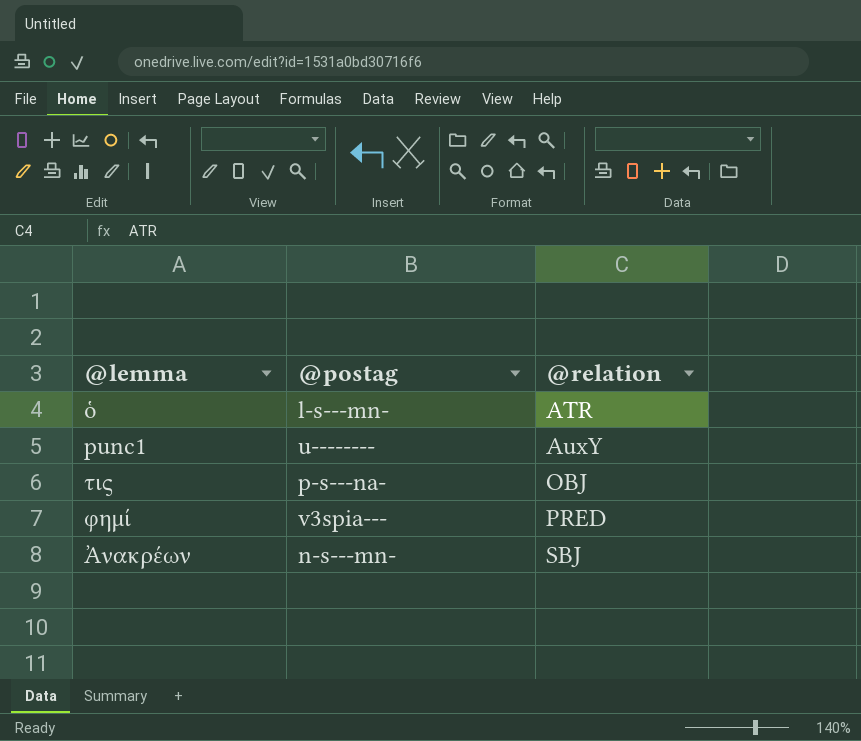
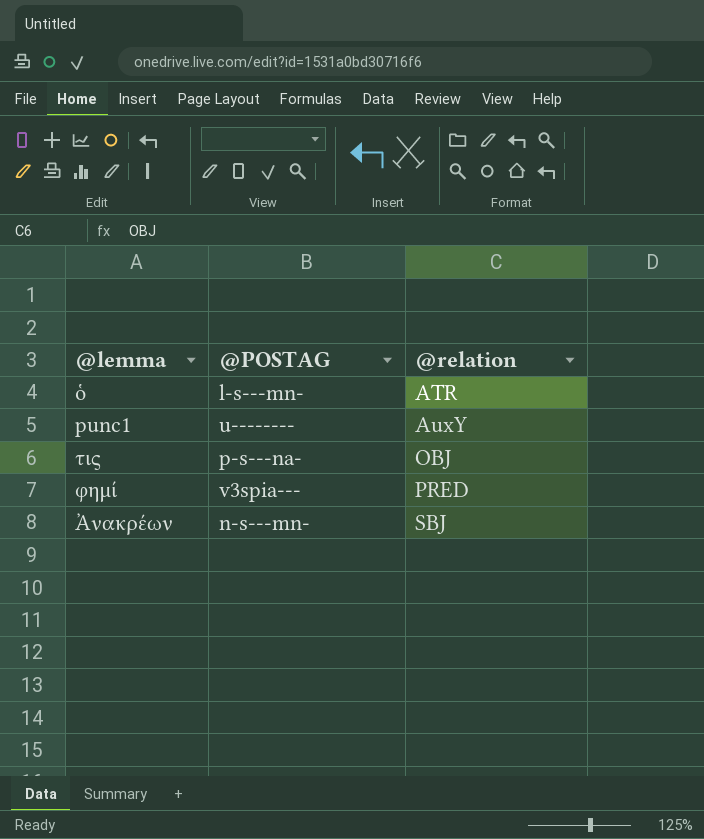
column name: @postag -> @POSTAG

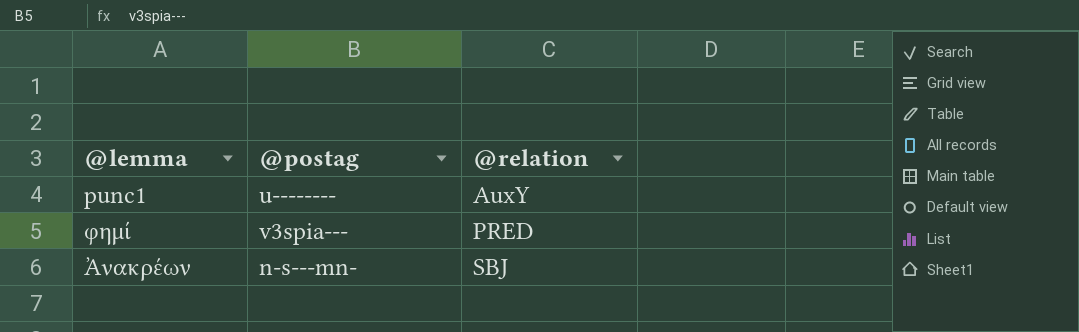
column name: @POSTAG -> @postag
row ὁ: l-s---mn- | ATR -> none
row τις: p-s---na- | OBJ -> none

